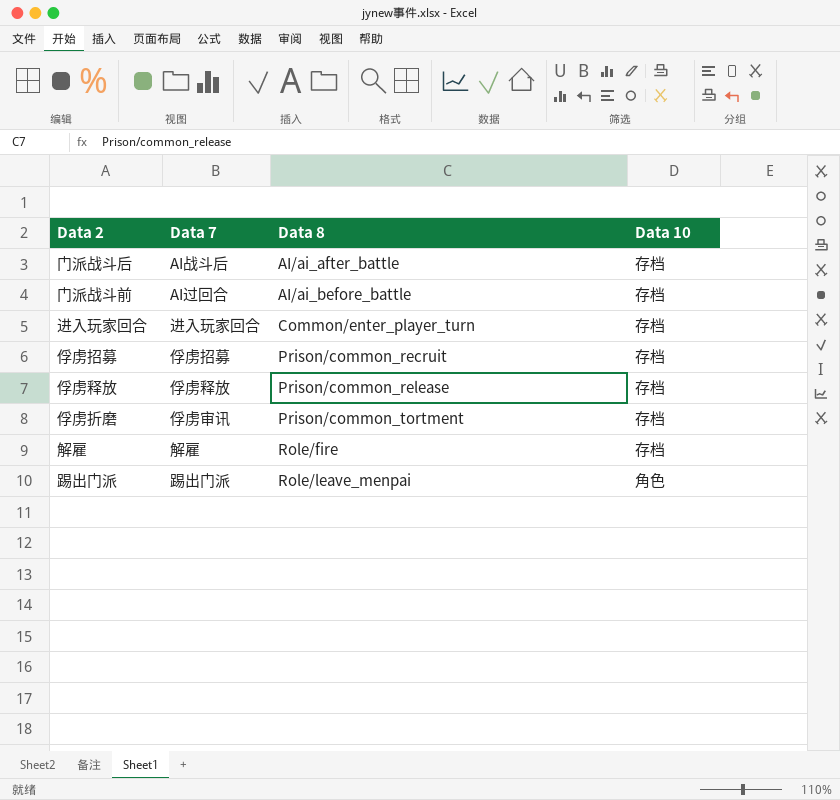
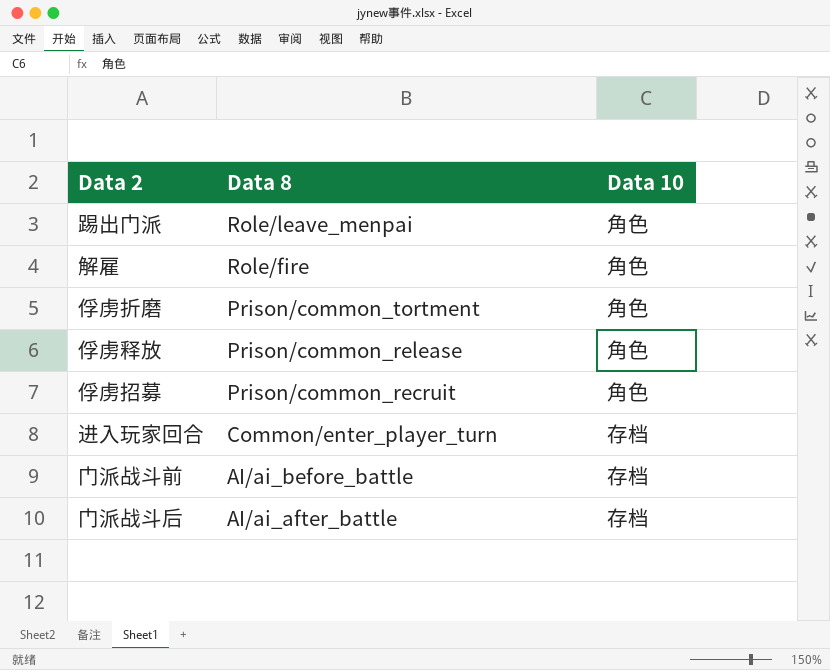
row order: Data 8 ascending -> Data 8 descending
column Data 7 | position: 2 -> none
解雇 | Data 10: 存档 -> 角色
俘虏折磨 | Data 10: 存档 -> 角色
俘虏释放 | Data 10: 存档 -> 角色
俘虏招募 | Data 10: 存档 -> 角色

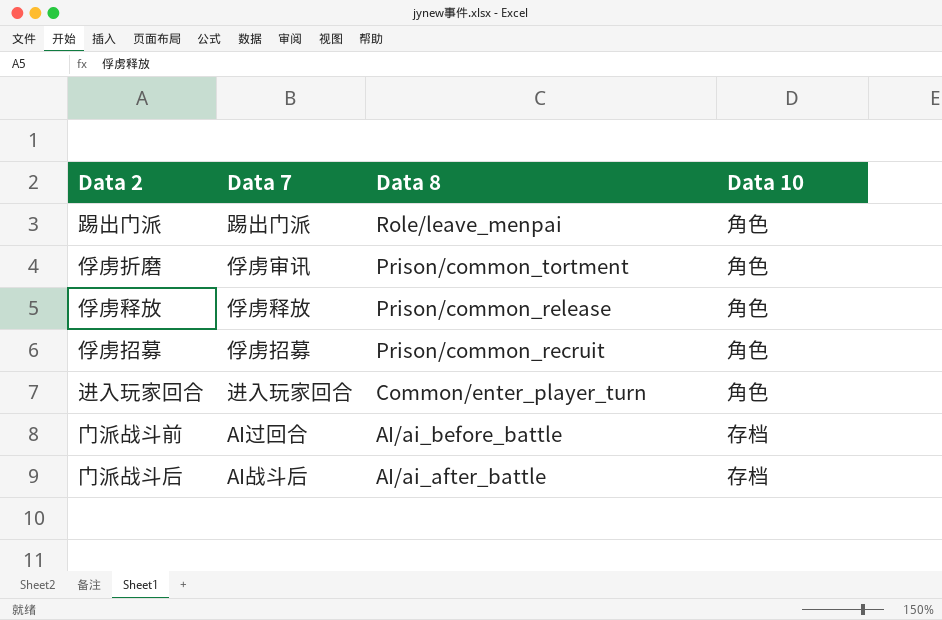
column Data 7 | position: none -> 2
row 解雇: Role/fire | 角色 -> none
进入玩家回合 | Data 10: 存档 -> 角色

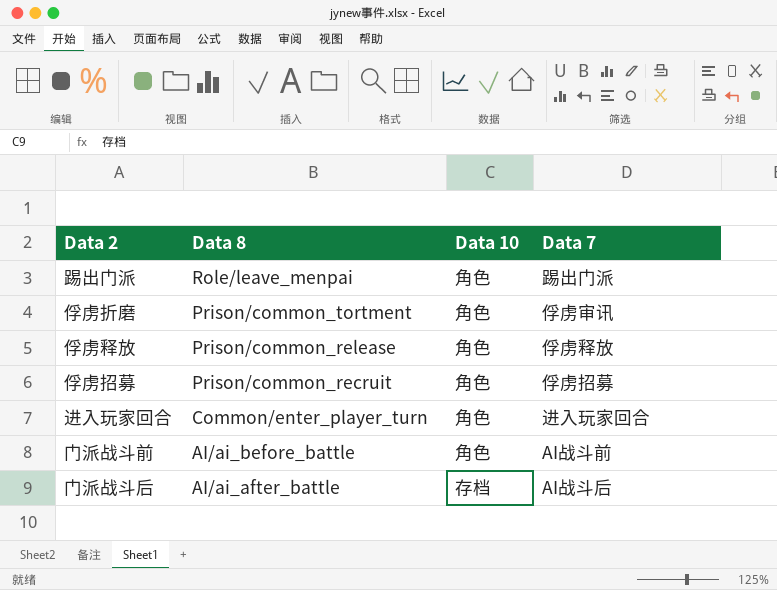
column Data 7 | position: 2 -> 4
门派战斗前 | Data 10: 存档 -> 角色
门派战斗前 | Data 7: AI过回合 -> AI战斗前

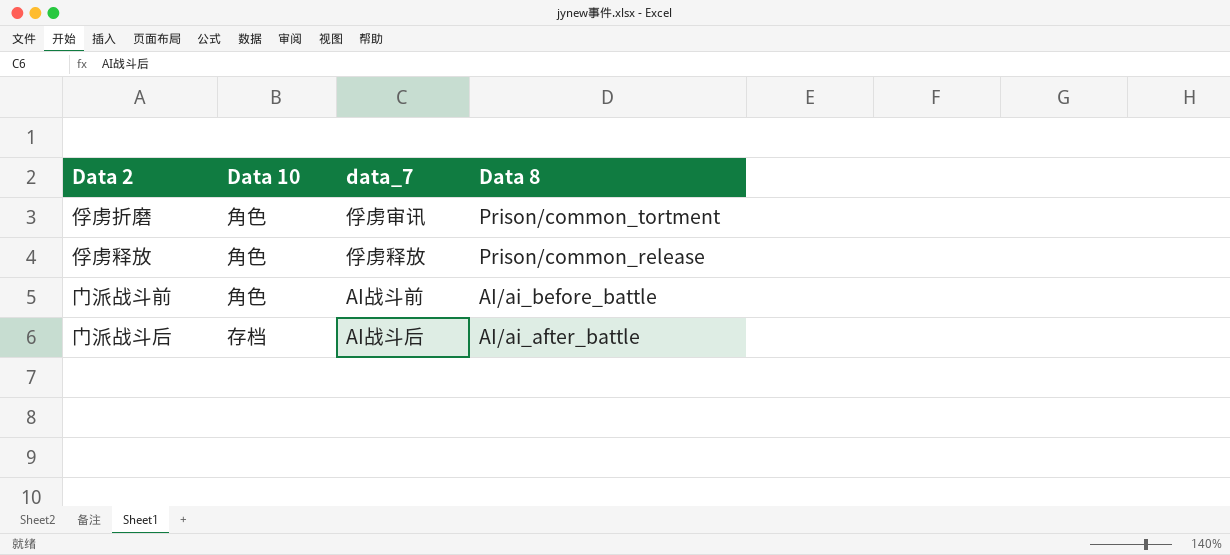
column name: Data 7 -> data_7
column Data 8 | position: 2 -> 4
row 踢出门派: Role/leave_menpai | 角色 | 踢出门派 -> none
row 俘虏招募: Prison/common_recruit | 角色 | 俘虏招募 -> none
row 进入玩家回合: Common/enter_player_turn | 角色 | 进入玩家回合 -> none

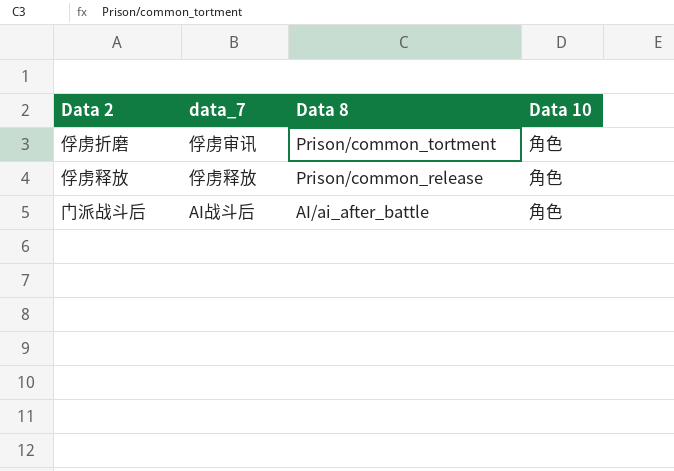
column Data 10 | position: 2 -> 4
row 门派战斗前: 角色 | AI战斗前 | AI/ai_before_battle -> none
门派战斗后 | Data 10: 存档 -> 角色

